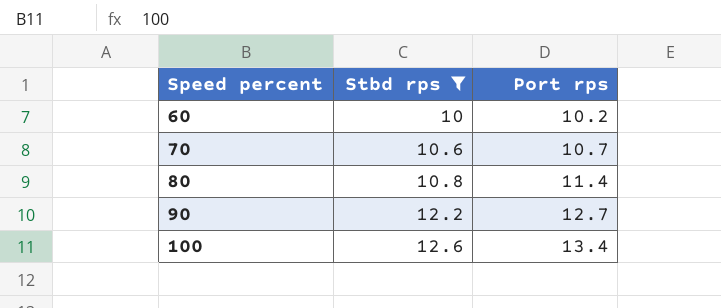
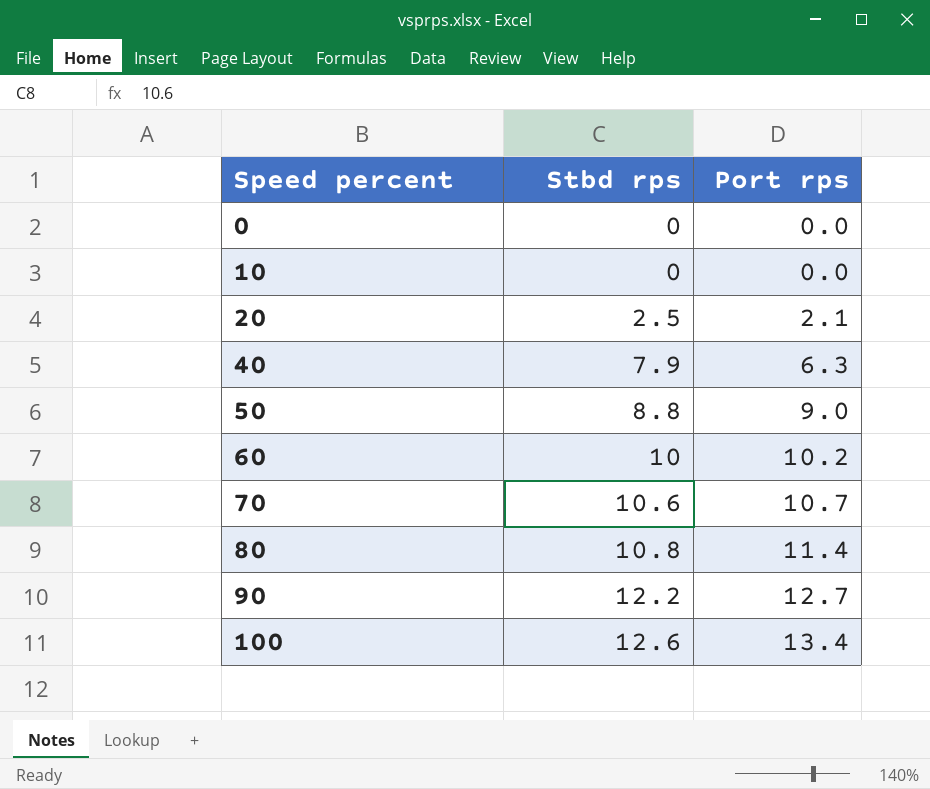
filter: Stbd rps >= 10 -> none

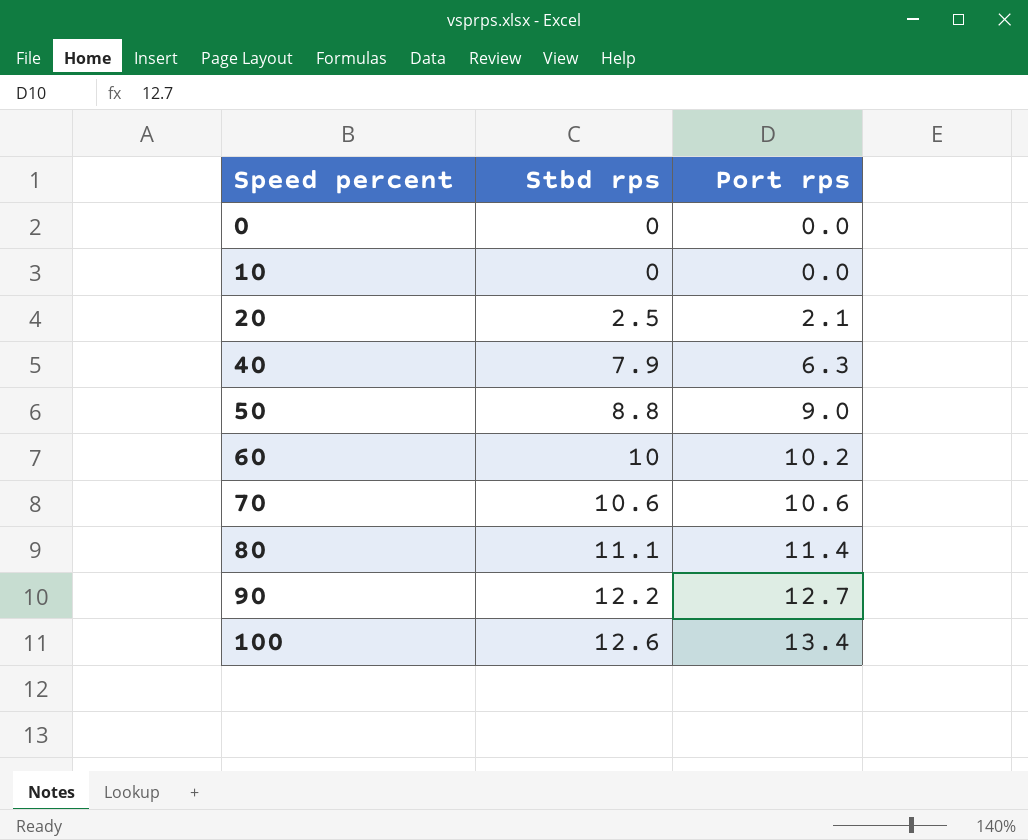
70 | Port rps: 10.7 -> 10.6
80 | Stbd rps: 10.8 -> 11.1

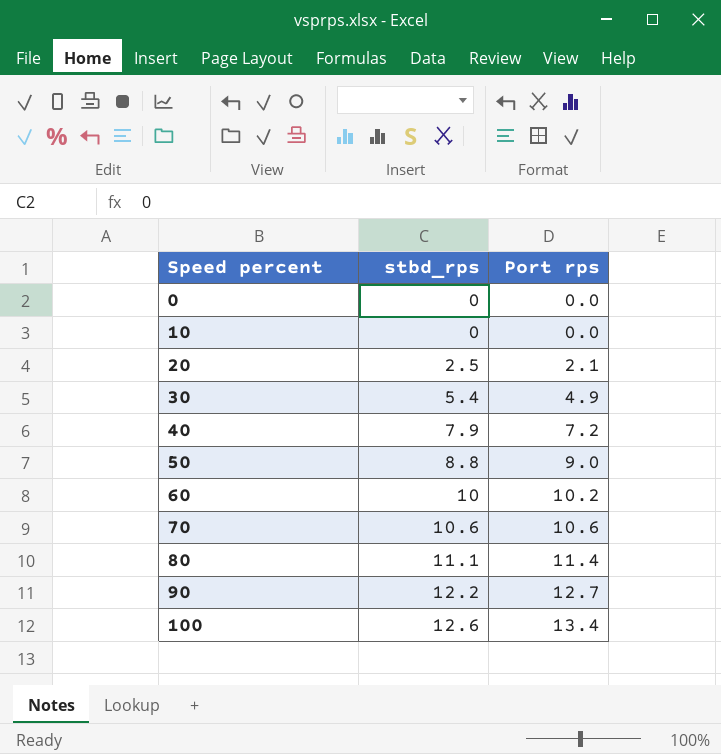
column name: Stbd rps -> stbd_rps
row 30: none -> 5.4 | 4.9
40 | Port rps: 6.3 -> 7.2

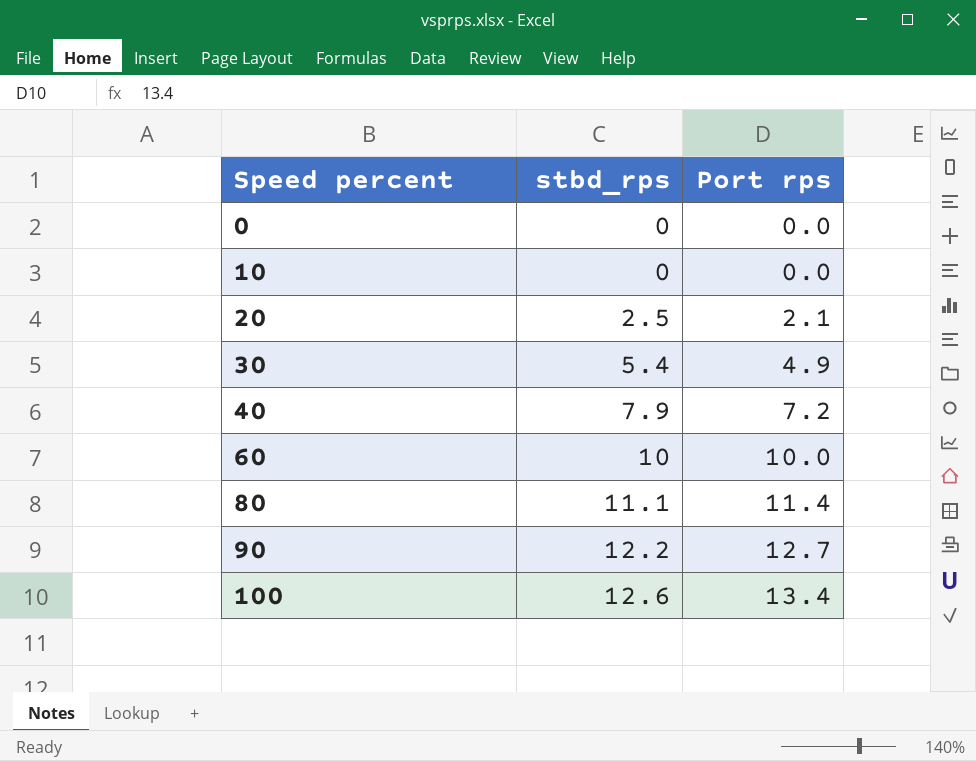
row 50: 8.8 | 9.0 -> none
row 70: 10.6 | 10.6 -> none
60 | Port rps: 10.2 -> 10.0

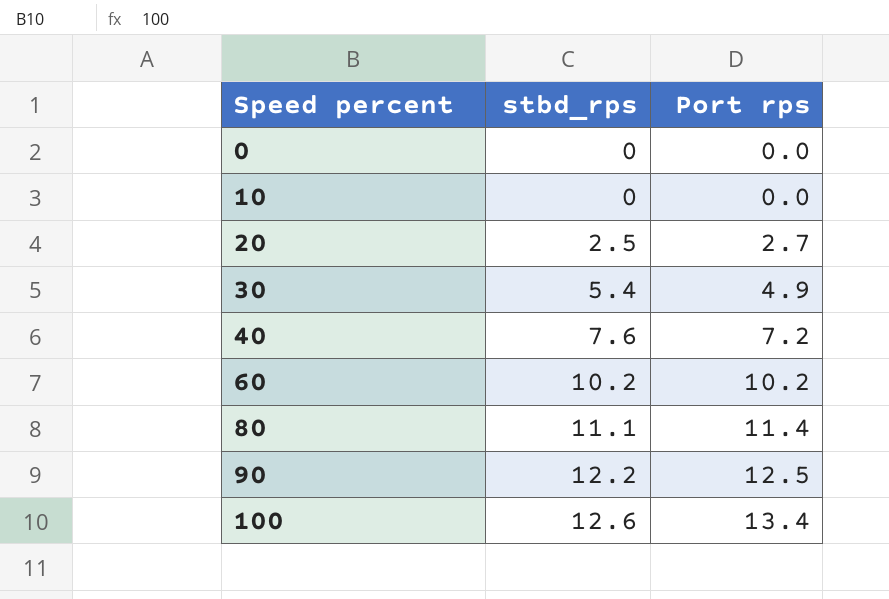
20 | Port rps: 2.1 -> 2.7
40 | stbd_rps: 7.9 -> 7.6
60 | stbd_rps: 10 -> 10.2
60 | Port rps: 10.0 -> 10.2
90 | Port rps: 12.7 -> 12.5

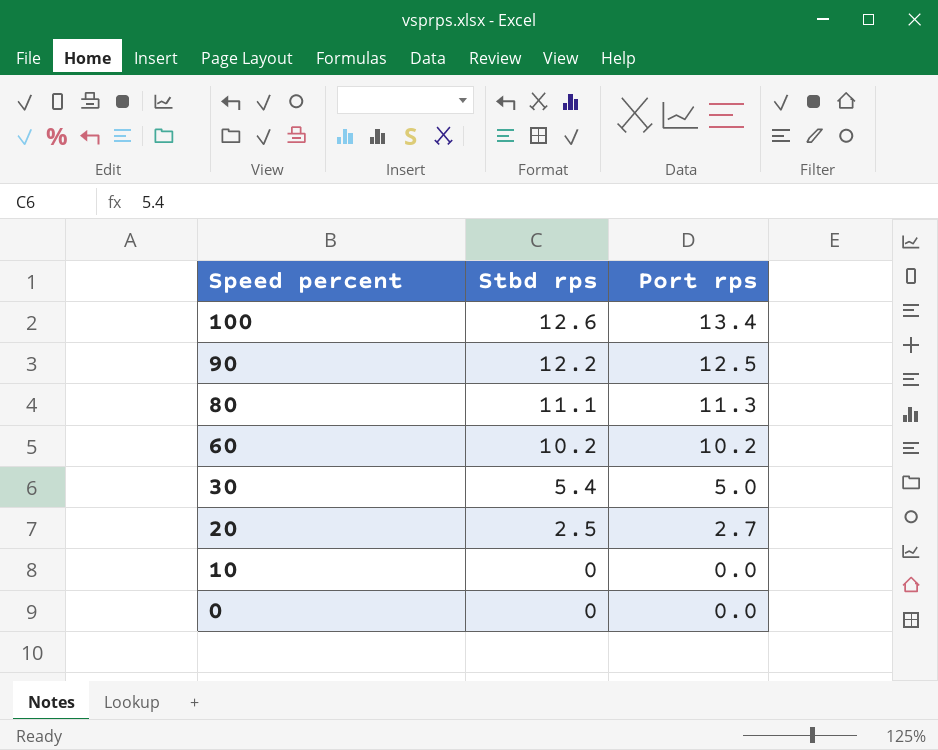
row order: Speed percent ascending -> Speed percent descending
column name: stbd_rps -> Stbd rps
row 40: 7.6 | 7.2 -> none
80 | Port rps: 11.4 -> 11.3
30 | Port rps: 4.9 -> 5.0

